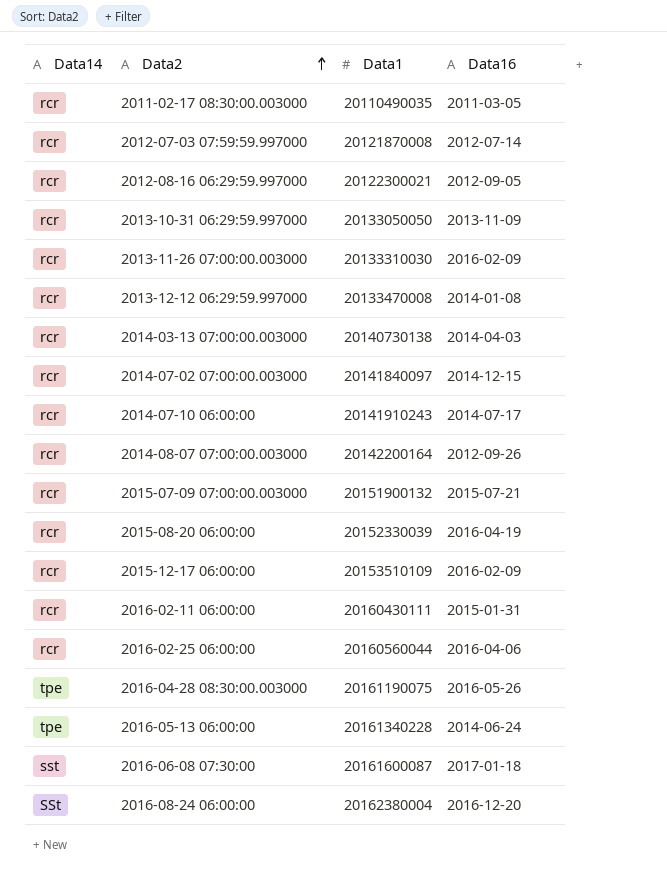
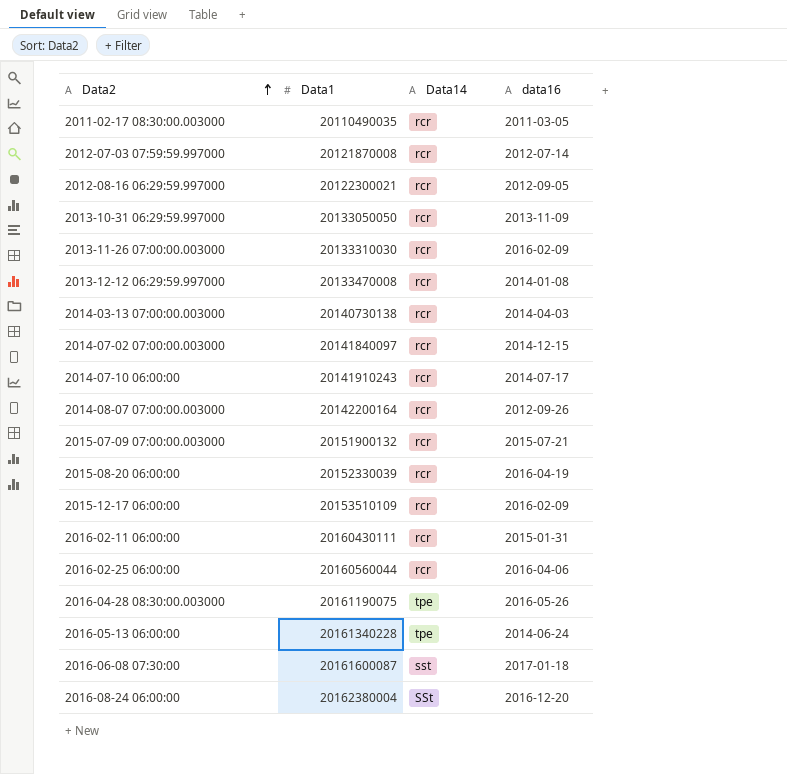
column Data14 | position: 1 -> 3
column name: Data16 -> data16

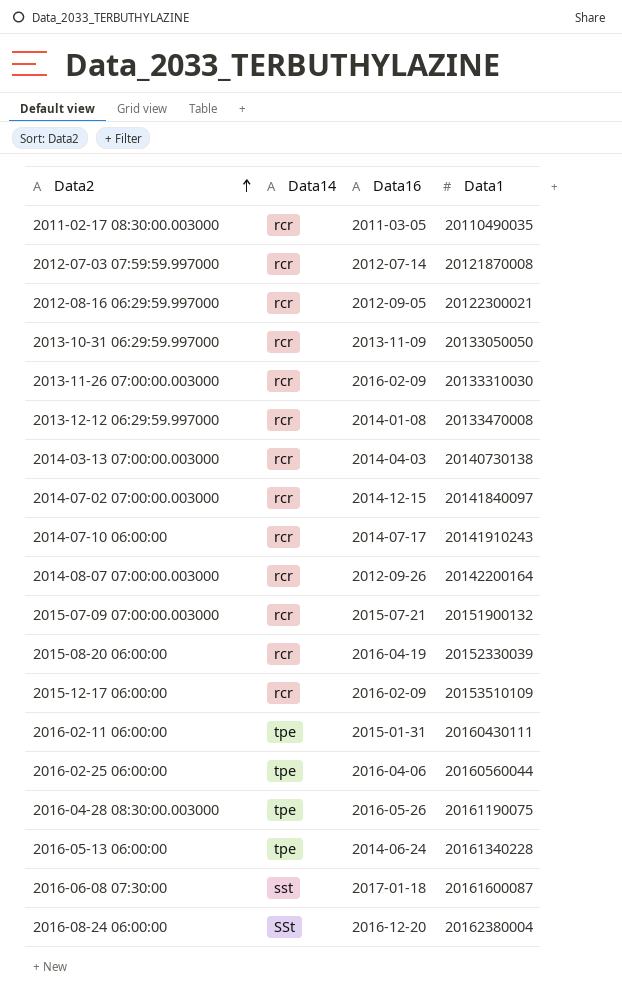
column name: data16 -> Data16
column Data1 | position: 2 -> 4
2016-02-11 06:00:00 | Data14: rcr -> tpe
2016-02-25 06:00:00 | Data14: rcr -> tpe

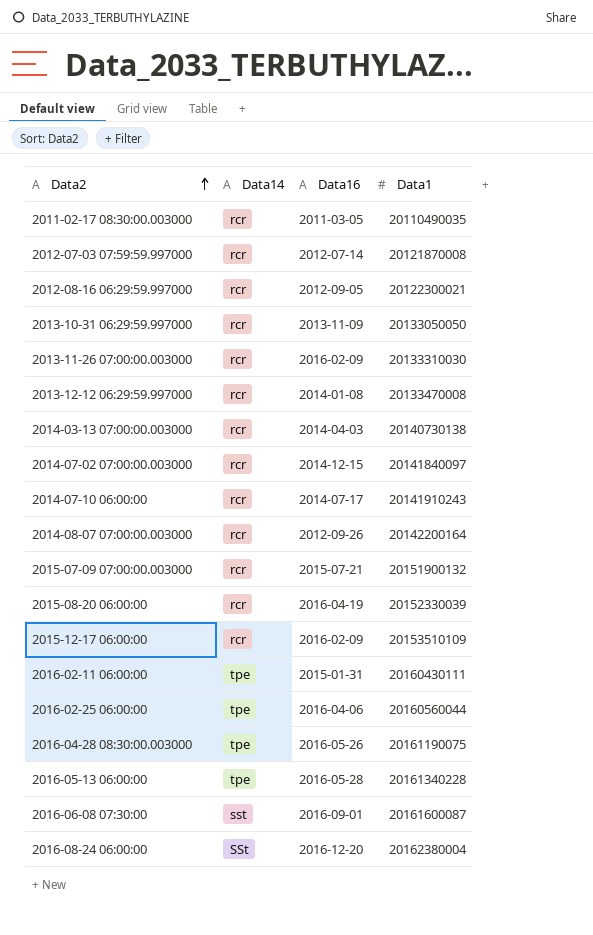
2016-05-13 06:00:00 | Data16: 2014-06-24 -> 2016-05-28
2016-06-08 07:30:00 | Data16: 2017-01-18 -> 2016-09-01

